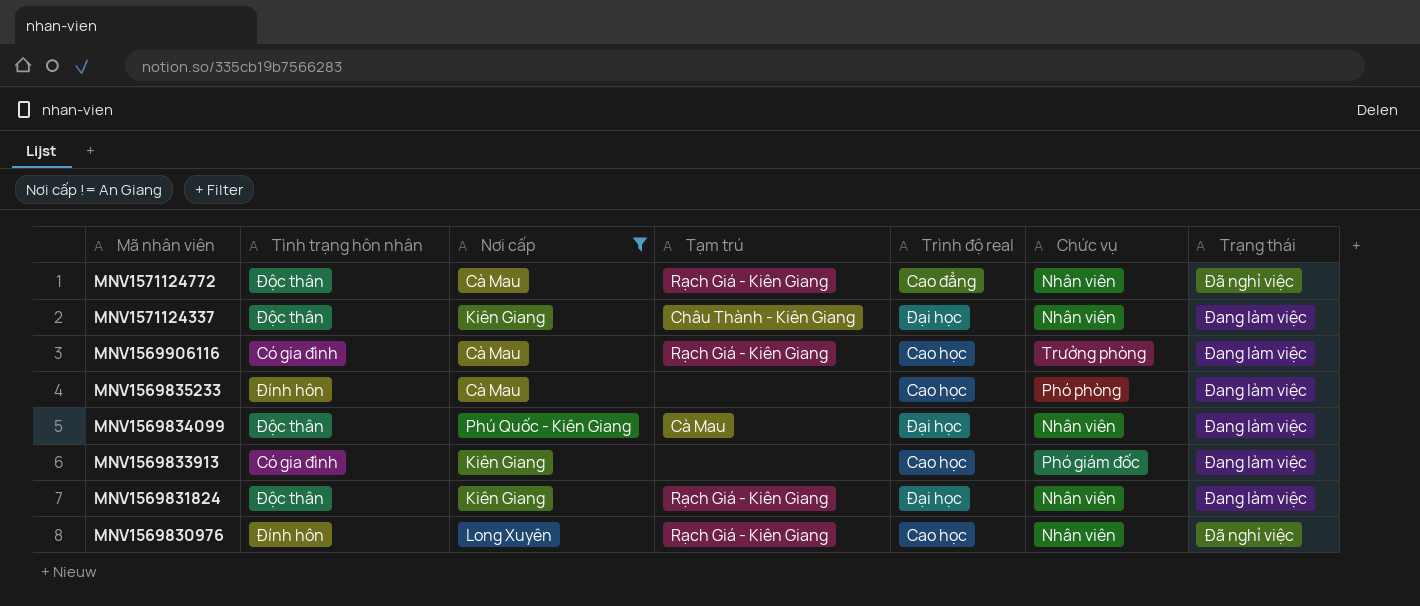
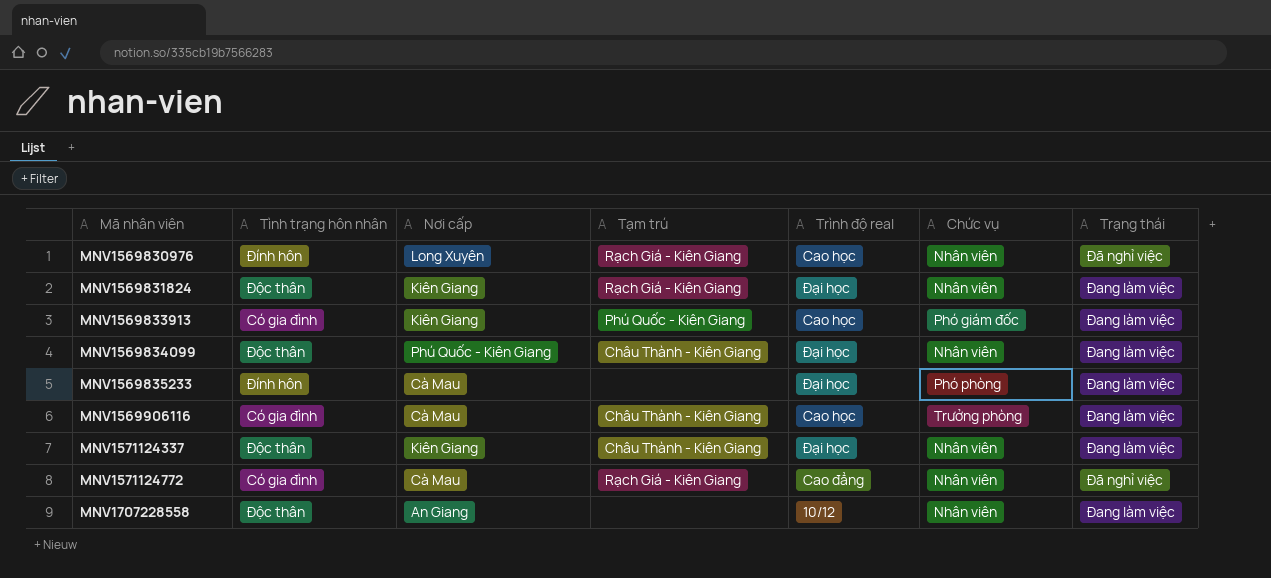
filter: Nơi cấp != An Giang -> none
row order: Mã nhân viên descending -> Mã nhân viên ascending
MNV1569833913 | Tạm trú: none -> Phú Quốc - Kiên Giang
MNV1569834099 | Tạm trú: Cà Mau -> Châu Thành - Kiên Giang
MNV1569835233 | Trình độ real: Cao học -> Đại học
MNV1569906116 | Tạm trú: Rạch Giá - Kiên Giang -> Châu Thành - Kiên Giang
MNV1571124772 | Tình trạng hôn nhân: Độc thân -> Có gia đình

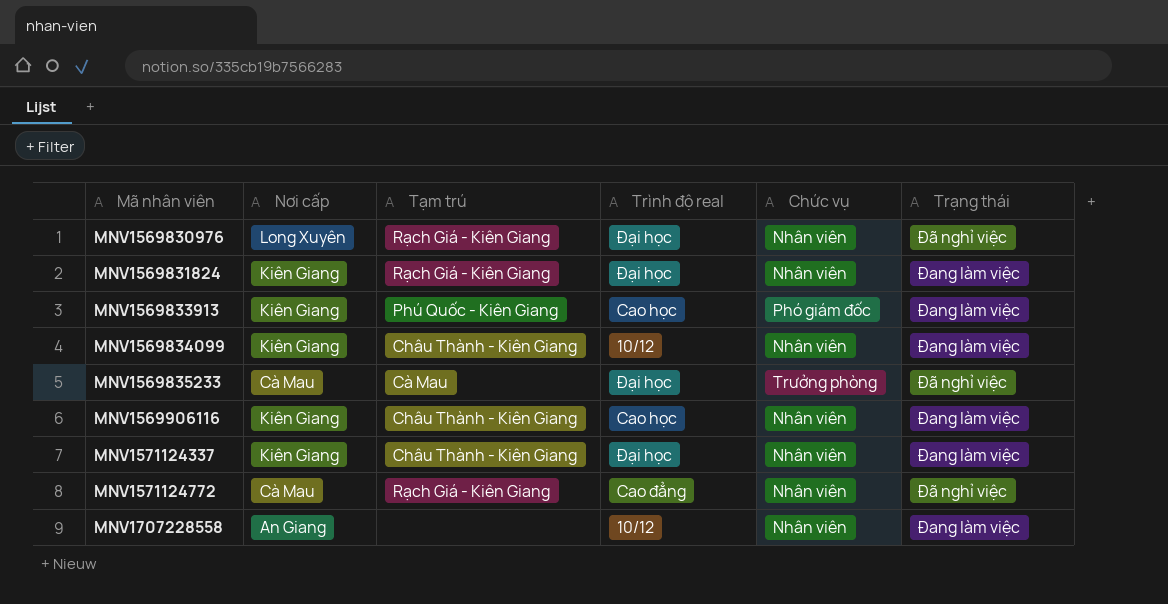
column Tình trạng hôn nhân | position: 2 -> none
MNV1569830976 | Trình độ real: Cao học -> Đại học
MNV1569834099 | Nơi cấp: Phú Quốc - Kiên Giang -> Kiên Giang
MNV1569834099 | Trình độ real: Đại học -> 10/12
MNV1569835233 | Tạm trú: none -> Cà Mau
MNV1569835233 | Chức vụ: Phó phòng -> Trưởng phòng
MNV1569835233 | Trạng thái: Đang làm việc -> Đã nghỉ việc
MNV1569906116 | Nơi cấp: Cà Mau -> Kiên Giang
MNV1569906116 | Chức vụ: Trưởng phòng -> Nhân viên

